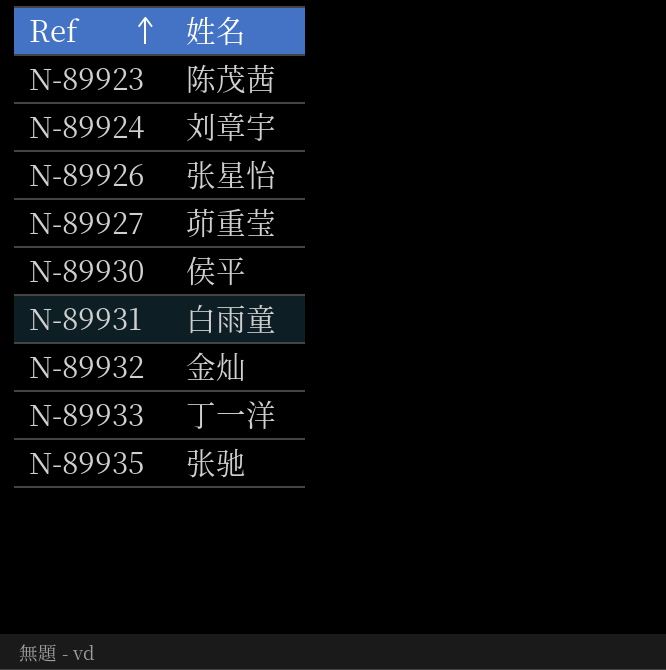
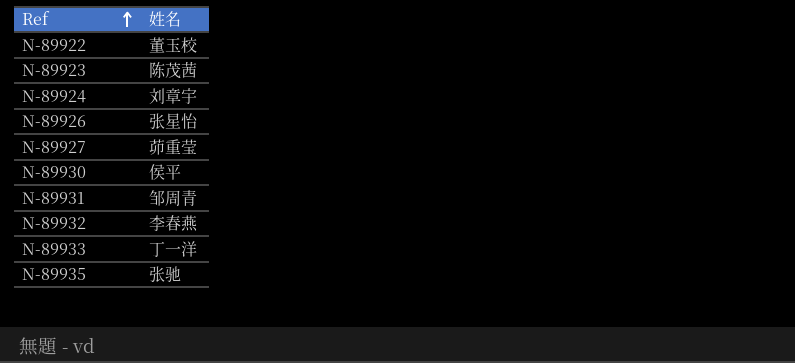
row N-89922: none -> 董玉校
N-89931 | 姓名: 白雨童 -> 邹周青
N-89932 | 姓名: 金灿 -> 李春燕

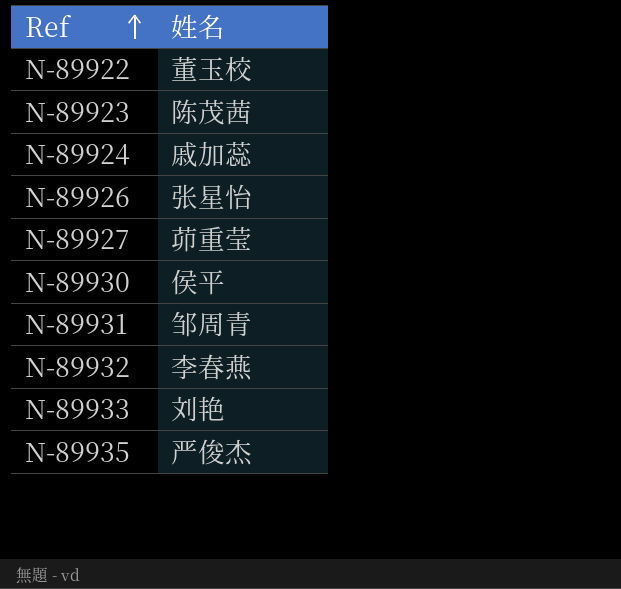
N-89924 | 姓名: 刘章宇 -> 戚加蕊
N-89933 | 姓名: 丁一洋 -> 刘艳
N-89935 | 姓名: 张驰 -> 严俊杰

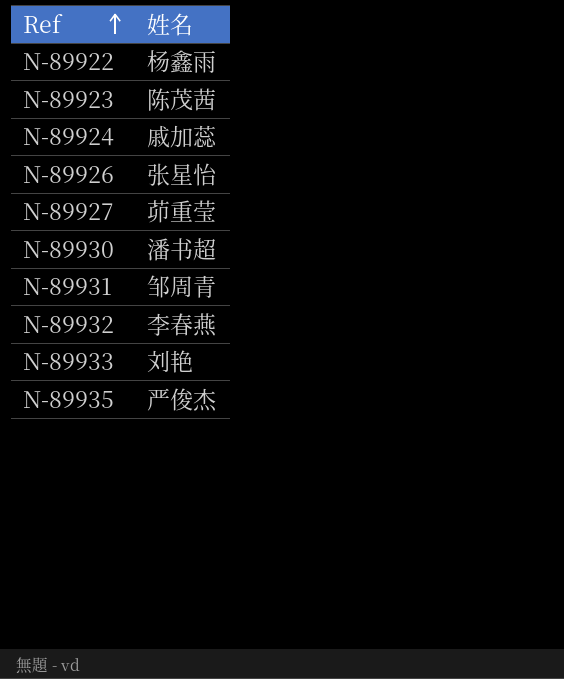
N-89922 | 姓名: 董玉校 -> 杨鑫雨
N-89930 | 姓名: 侯平 -> 潘书超

